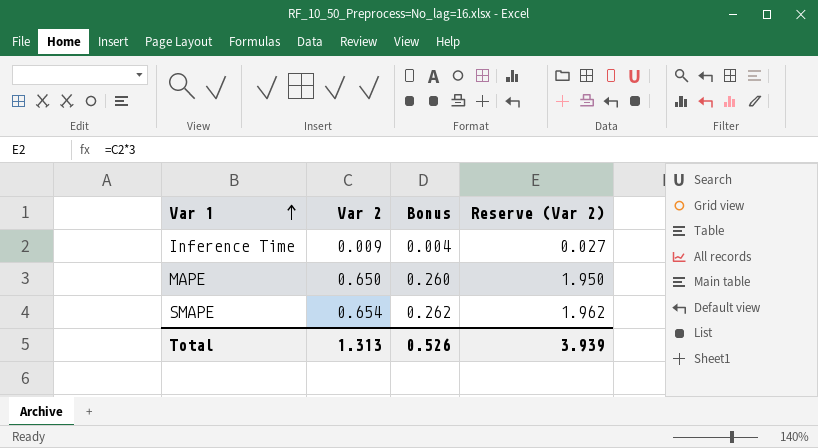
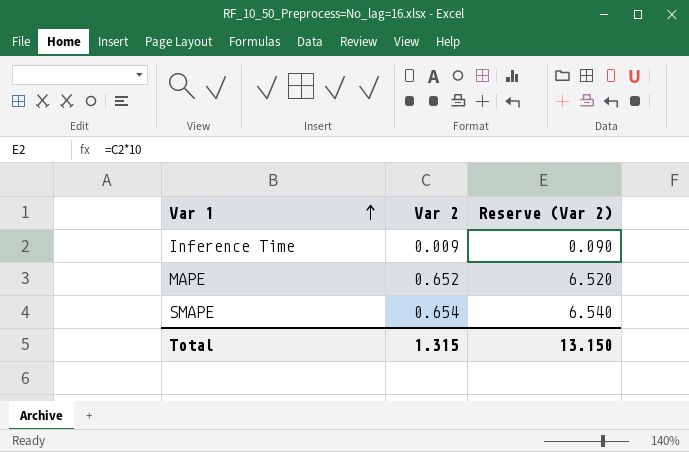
column Bonus | formula: [Var 2] * 0.4 -> none
column Reserve (Var 2) | formula: [Var 2] * 3 -> [Var 2] * 10
MAPE | Var 2: 0.650 -> 0.652
Total | Var 2: 1.313 -> 1.315
Total | Reserve (Var 2): 3.939 -> 13.150

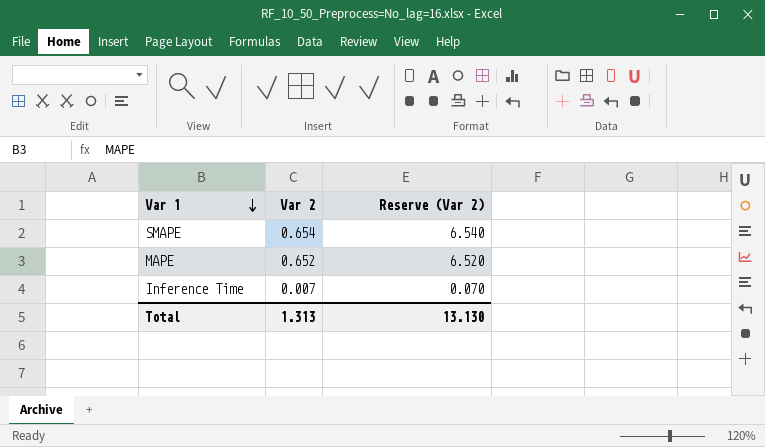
row order: Var 1 ascending -> Var 1 descending
Inference Time | Var 2: 0.009 -> 0.007
Inference Time | Reserve (Var 2): 0.090 -> 0.070
Total | Var 2: 1.315 -> 1.313
Total | Reserve (Var 2): 13.150 -> 13.130

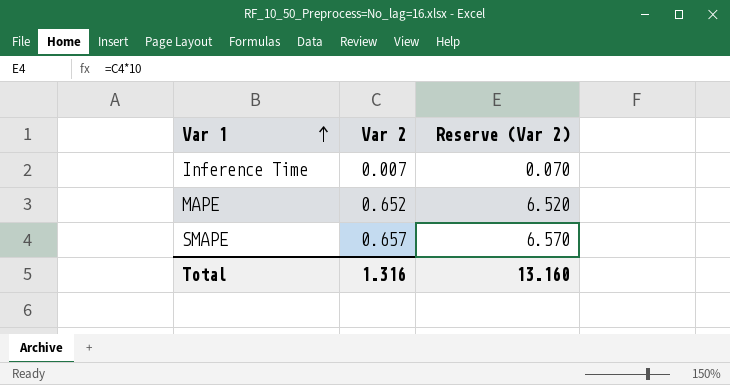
row order: Var 1 descending -> Var 1 ascending
SMAPE | Var 2: 0.654 -> 0.657
SMAPE | Reserve (Var 2): 6.540 -> 6.570
Total | Var 2: 1.313 -> 1.316
Total | Reserve (Var 2): 13.130 -> 13.160

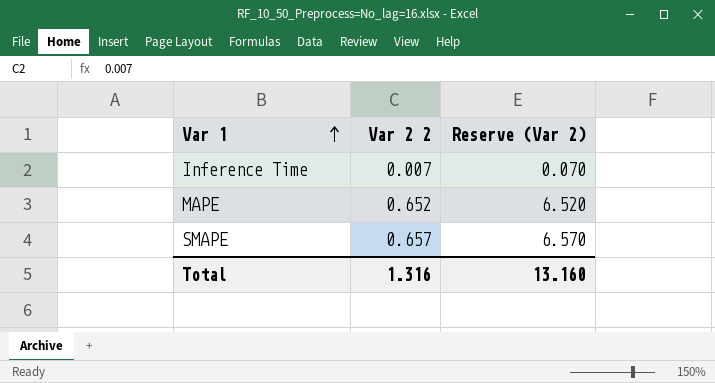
column name: Var 2 -> Var 2 2

